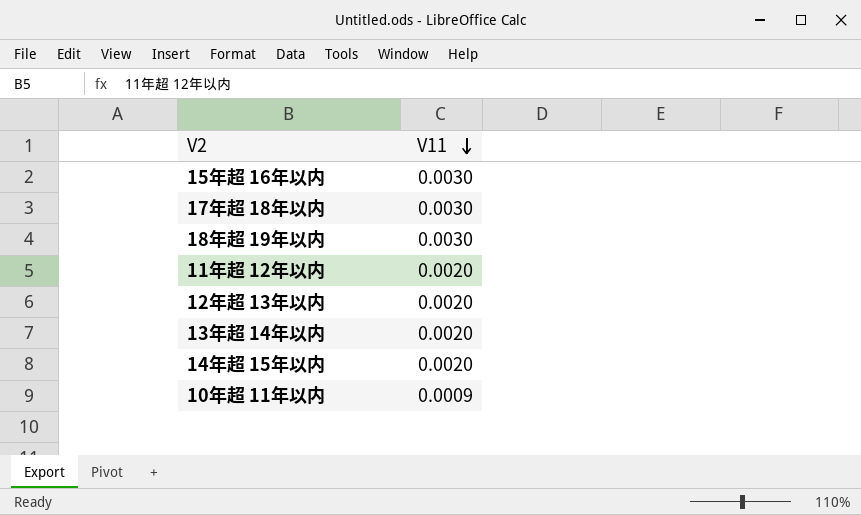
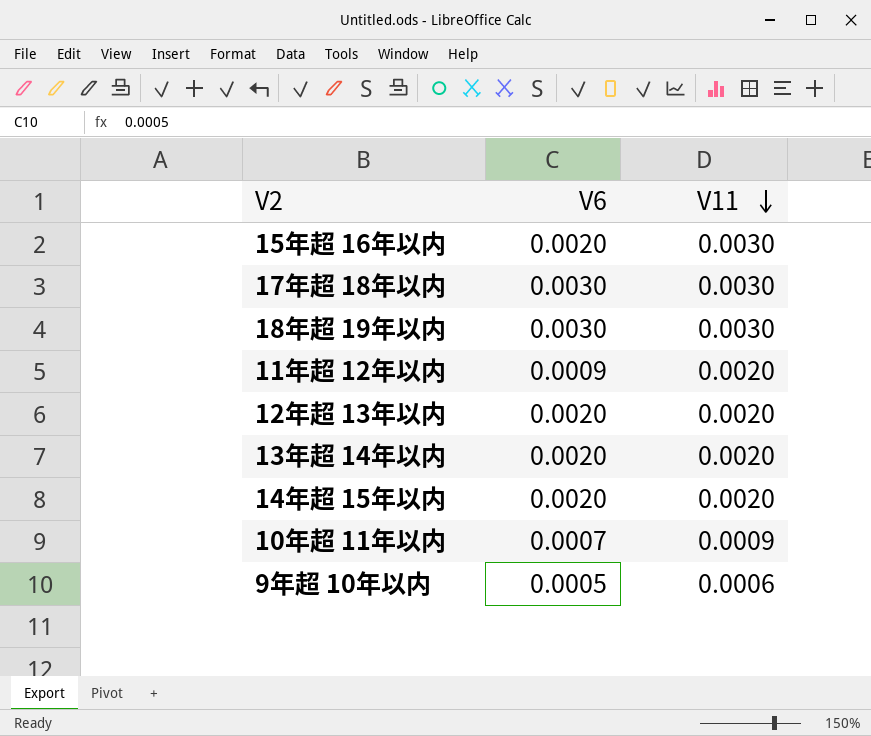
column V6 | position: none -> 2
row 9年超 10年以内: none -> 0.0005 | 0.0006

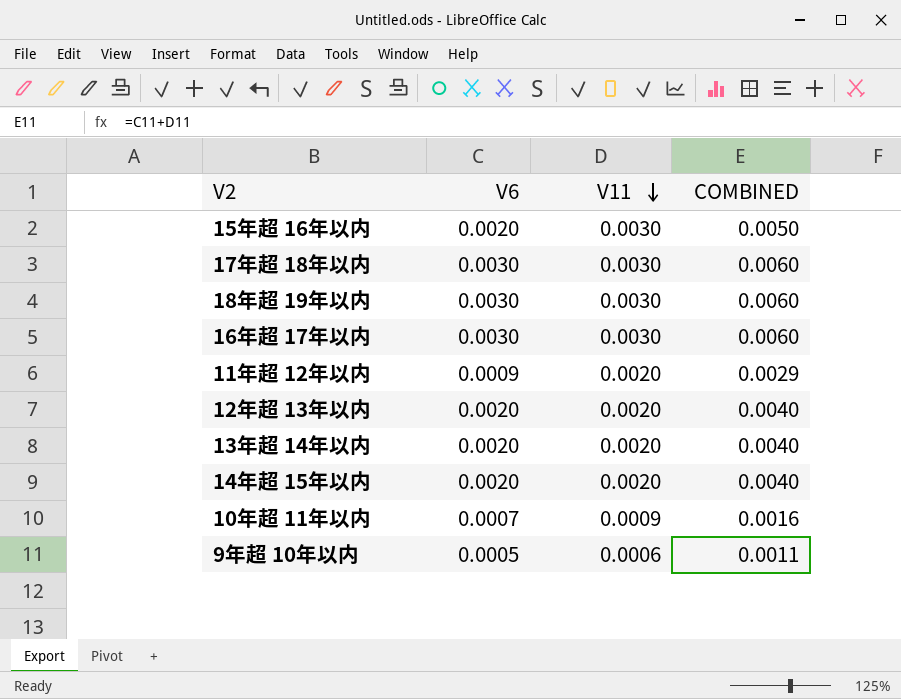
column COMBINED | formula: none -> [V6] + [V11]
row 16年超 17年以内: none -> 0.0030 | 0.0030 | 0.0060

